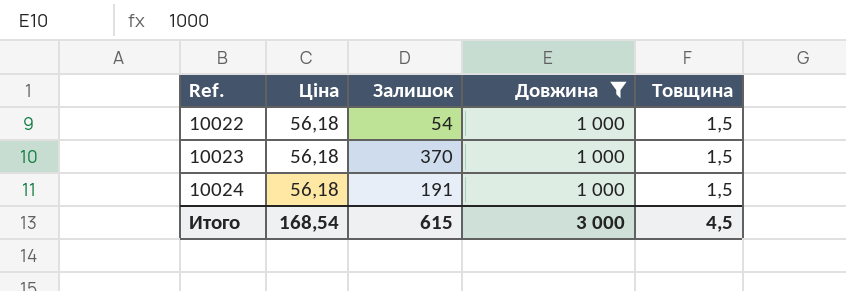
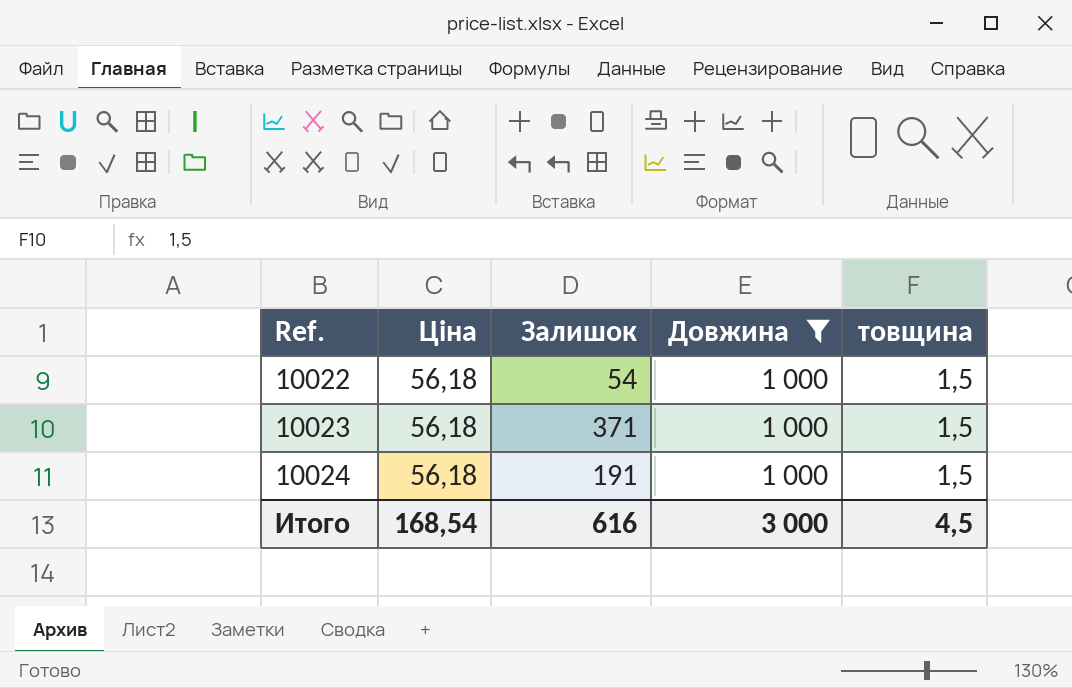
column name: Товщина -> товщина
10023 | Залишок: 370 -> 371
Итого | Залишок: 615 -> 616

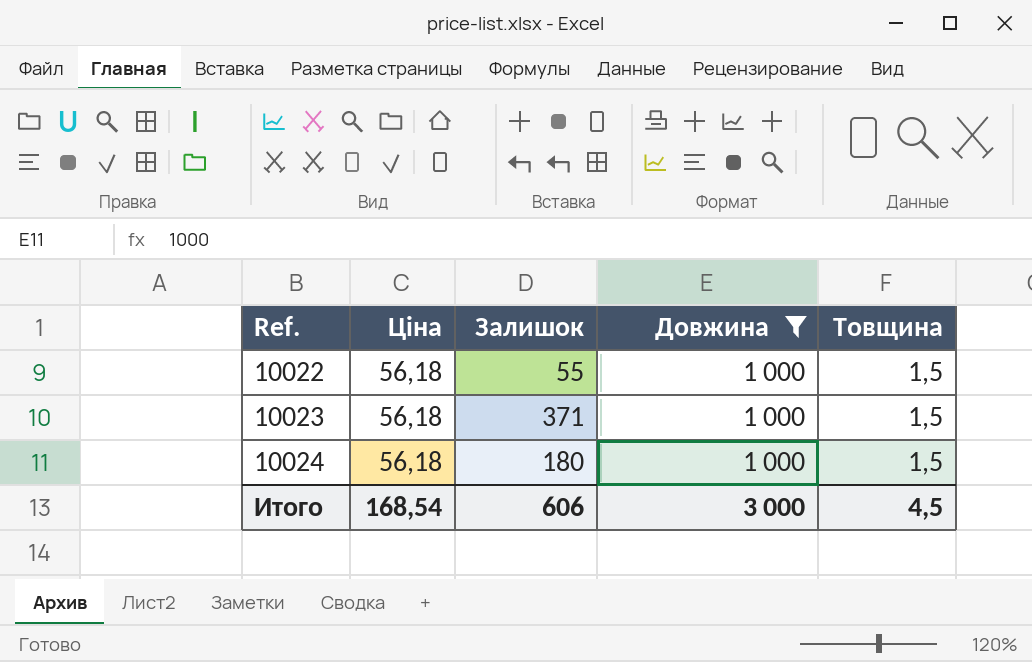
column name: товщина -> Товщина
10022 | Залишок: 54 -> 55
10024 | Залишок: 191 -> 180
Итого | Залишок: 616 -> 606

